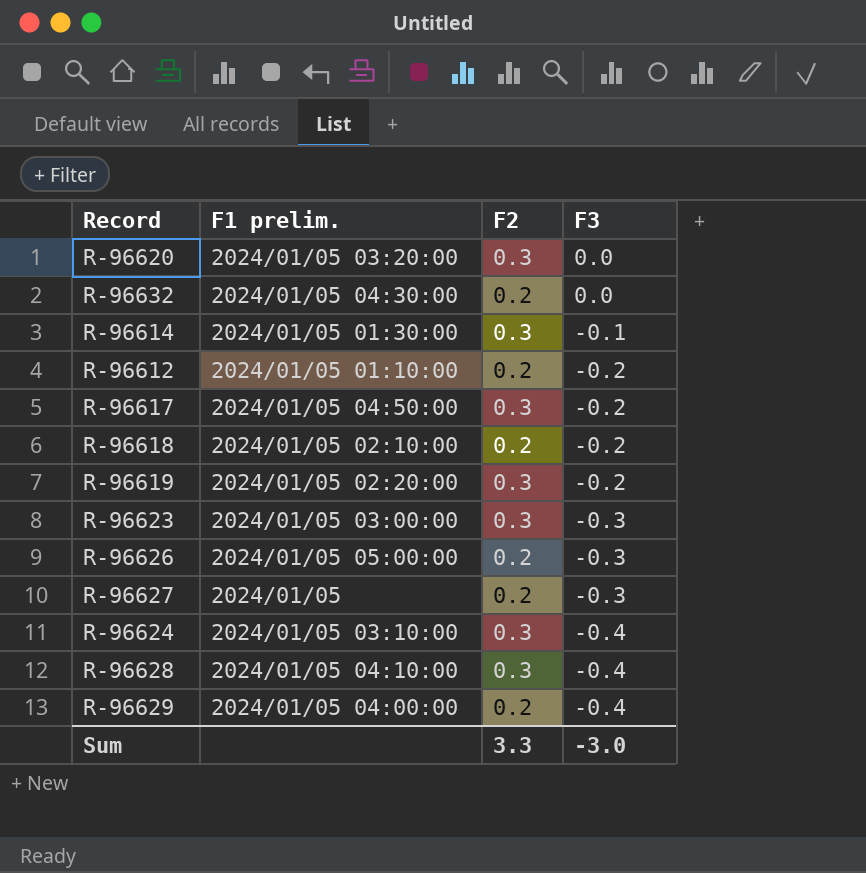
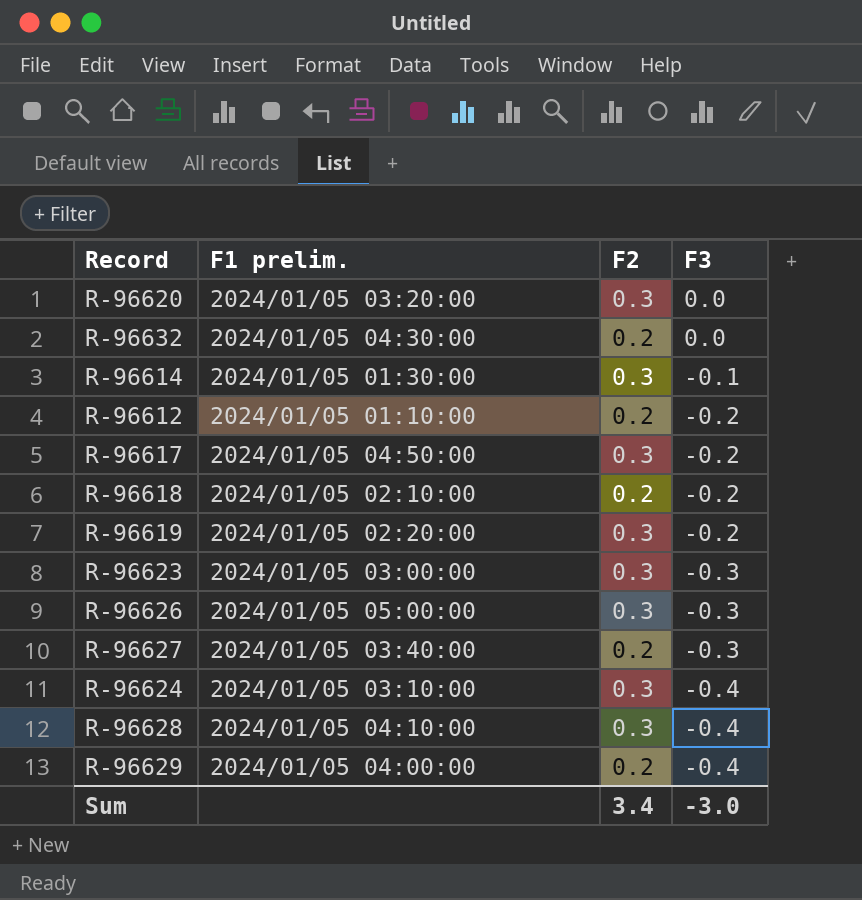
R-96626 | F2: 0.2 -> 0.3
R-96627 | F1 prelim.: 2024/01/05 -> 2024/01/05 03:40:00
Sum | F2: 3.3 -> 3.4

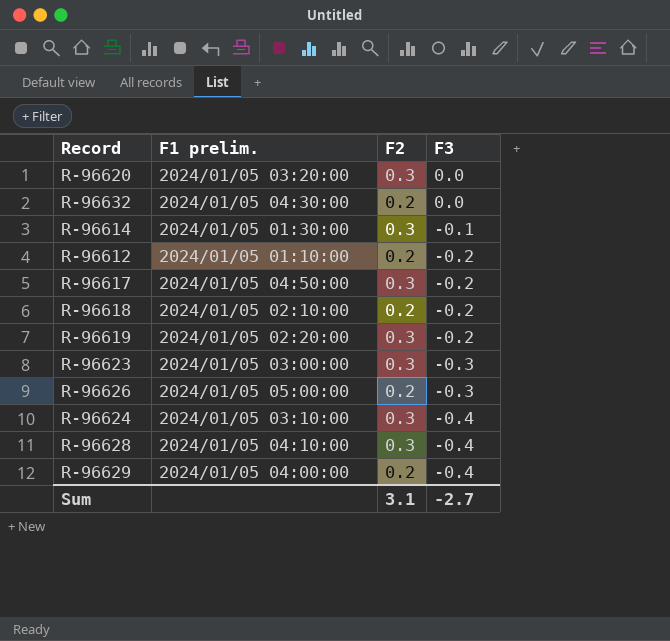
row R-96627: 2024/01/05 03:40:00 | 0.2 | -0.3 -> none
R-96626 | F2: 0.3 -> 0.2
Sum | F2: 3.4 -> 3.1
Sum | F3: -3.0 -> -2.7

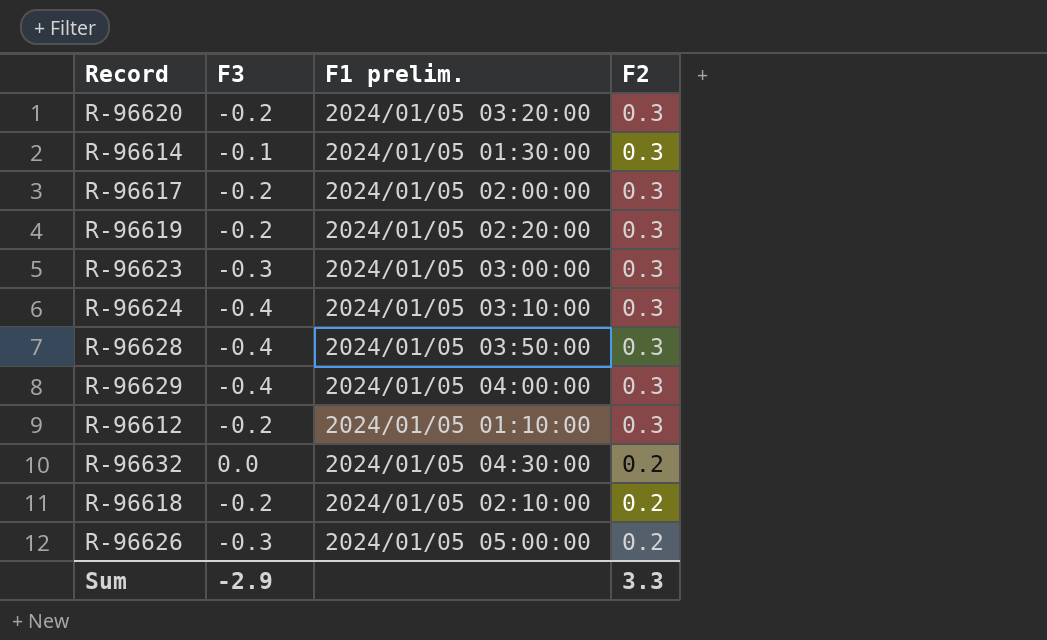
row order: F3 descending -> F2 descending
column F3 | position: 4 -> 2
R-96620 | F3: 0.0 -> -0.2
R-96617 | F1 prelim.: 2024/01/05 04:50:00 -> 2024/01/05 02:00:00
R-96628 | F1 prelim.: 2024/01/05 04:10:00 -> 2024/01/05 03:50:00
R-96629 | F2: 0.2 -> 0.3
R-96612 | F2: 0.2 -> 0.3
Sum | F3: -2.7 -> -2.9
Sum | F2: 3.1 -> 3.3

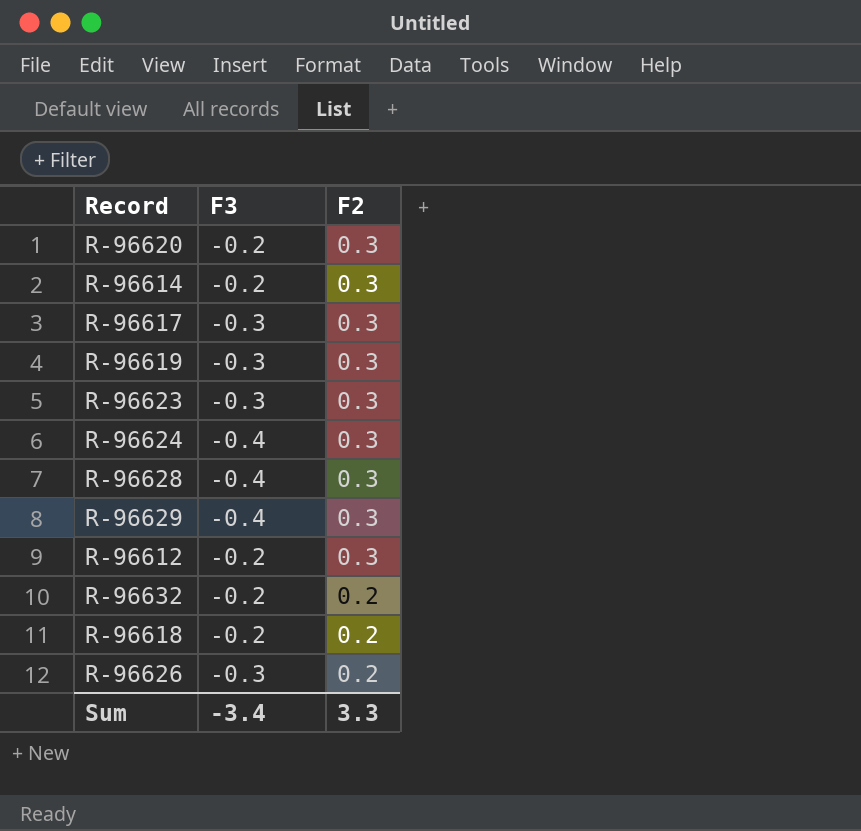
column F1 prelim. | position: 3 -> none
R-96614 | F3: -0.1 -> -0.2
R-96617 | F3: -0.2 -> -0.3
R-96619 | F3: -0.2 -> -0.3
R-96632 | F3: 0.0 -> -0.2
Sum | F3: -2.9 -> -3.4

